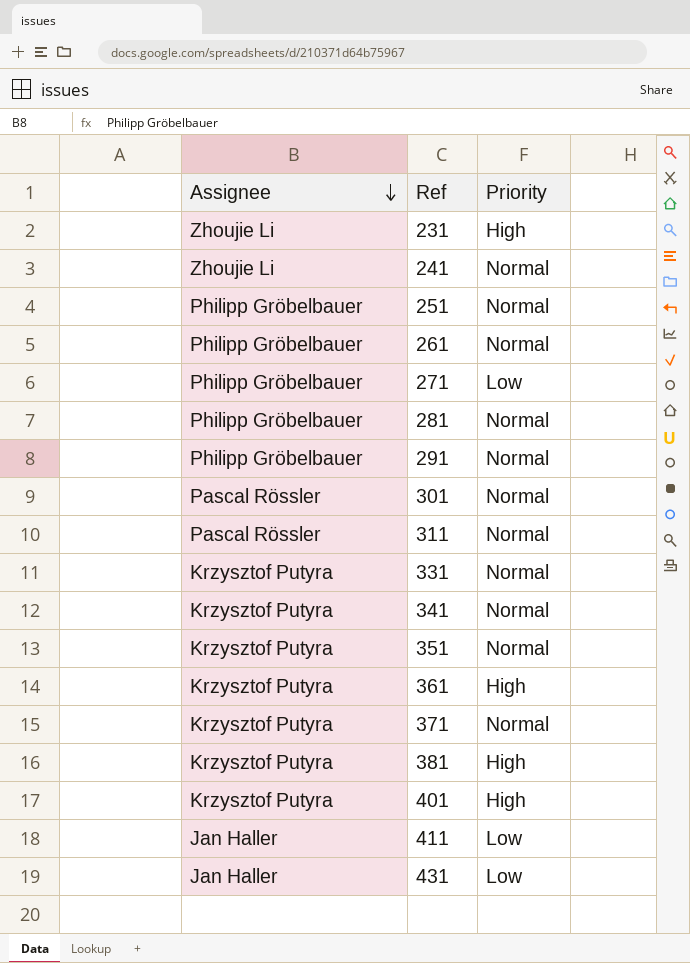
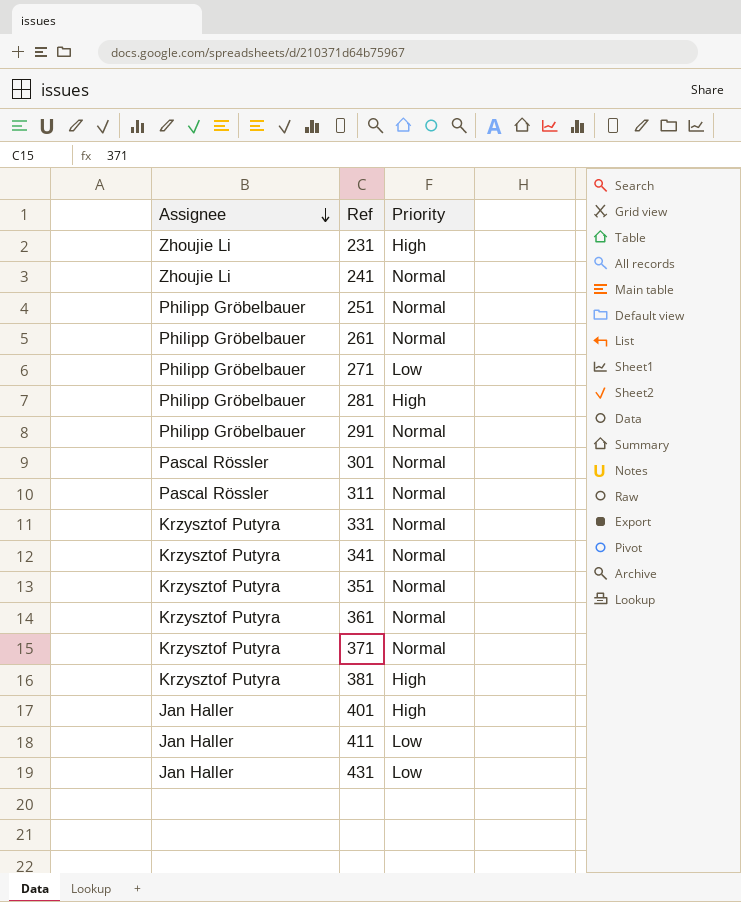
281 | Priority: Normal -> High
361 | Priority: High -> Normal
401 | Assignee: Krzysztof Putyra -> Jan Haller

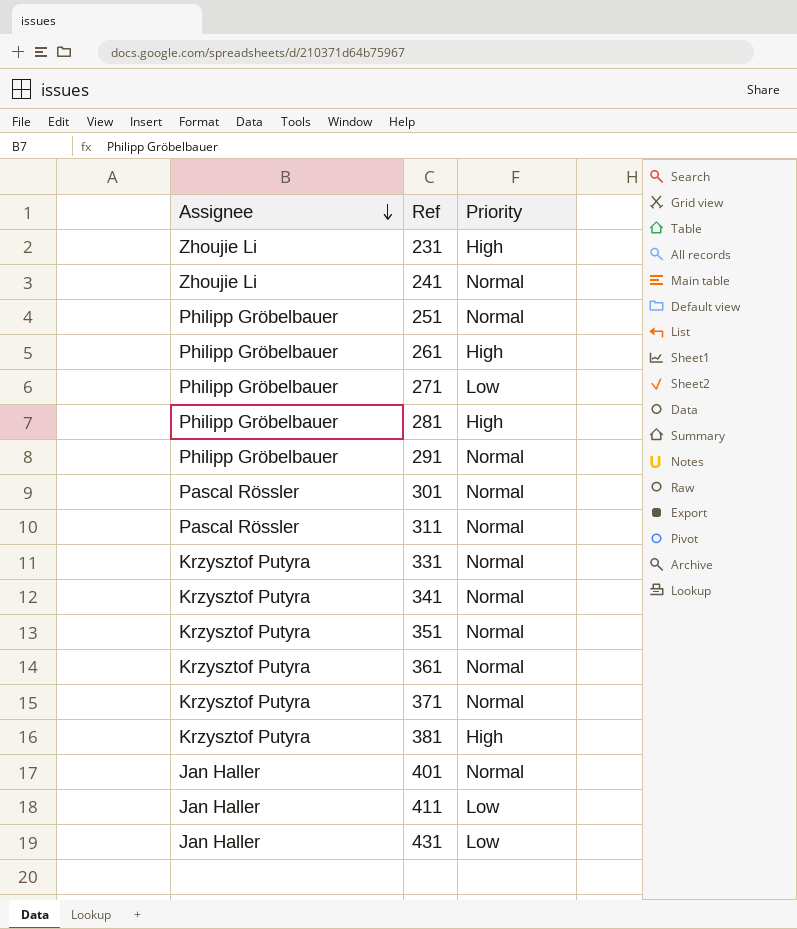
261 | Priority: Normal -> High
401 | Priority: High -> Normal

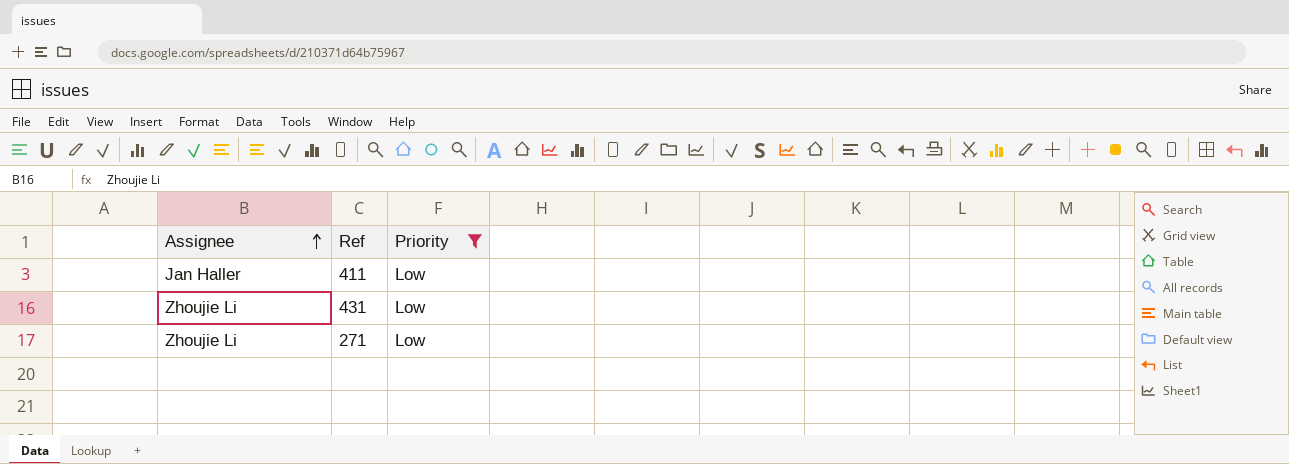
filter: none -> Priority = Low
row order: Assignee descending -> Assignee ascending
431 | Assignee: Jan Haller -> Zhoujie Li
271 | Assignee: Philipp Gröbelbauer -> Zhoujie Li

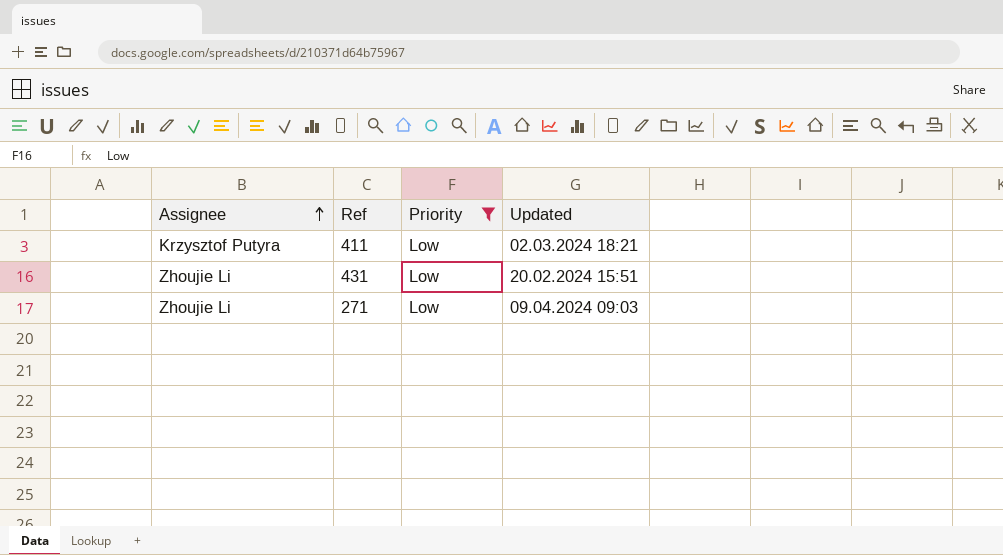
column Updated | position: none -> 4
411 | Assignee: Jan Haller -> Krzysztof Putyra

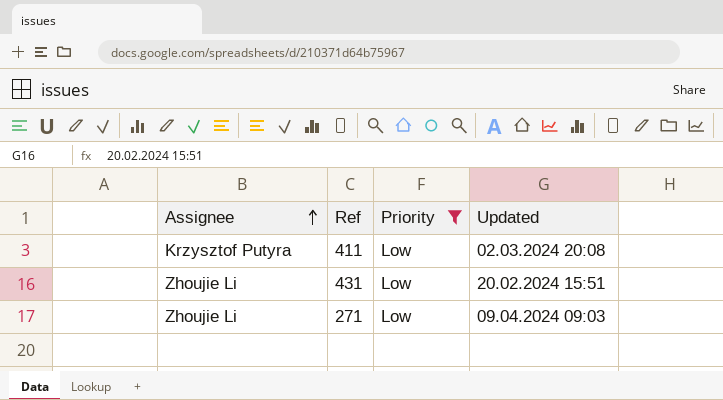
411 | Updated: 02.03.2024 18:21 -> 02.03.2024 20:08

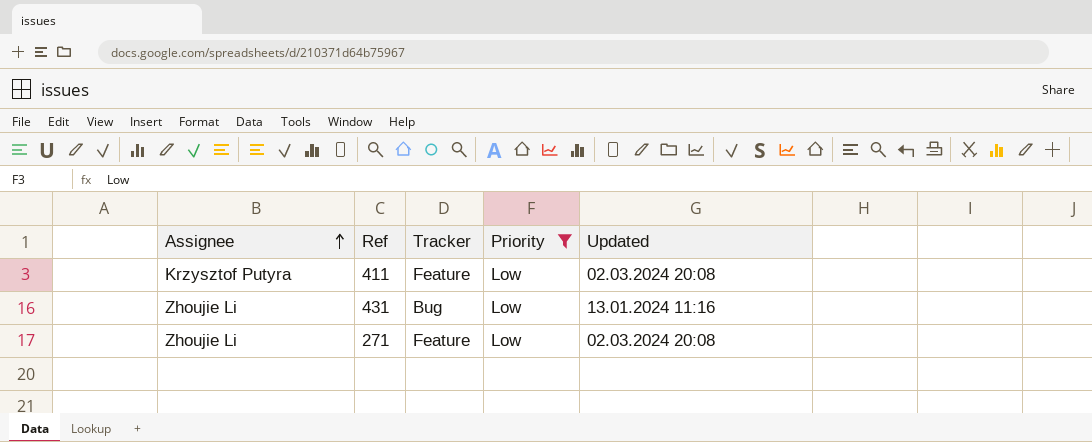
column Tracker | position: none -> 3
431 | Updated: 20.02.2024 15:51 -> 13.01.2024 11:16
271 | Updated: 09.04.2024 09:03 -> 02.03.2024 20:08

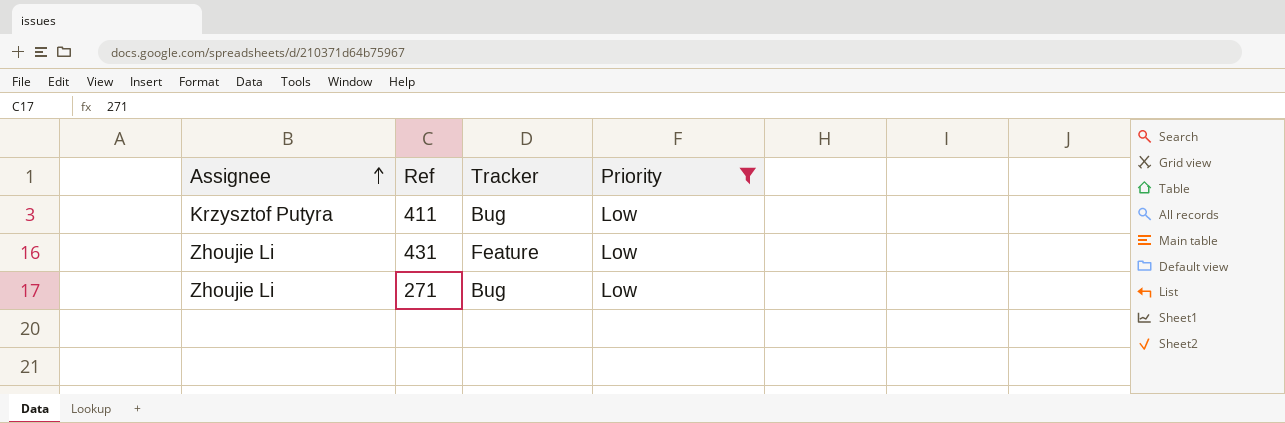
column Updated | position: 5 -> none
411 | Tracker: Feature -> Bug
431 | Tracker: Bug -> Feature
271 | Tracker: Feature -> Bug

